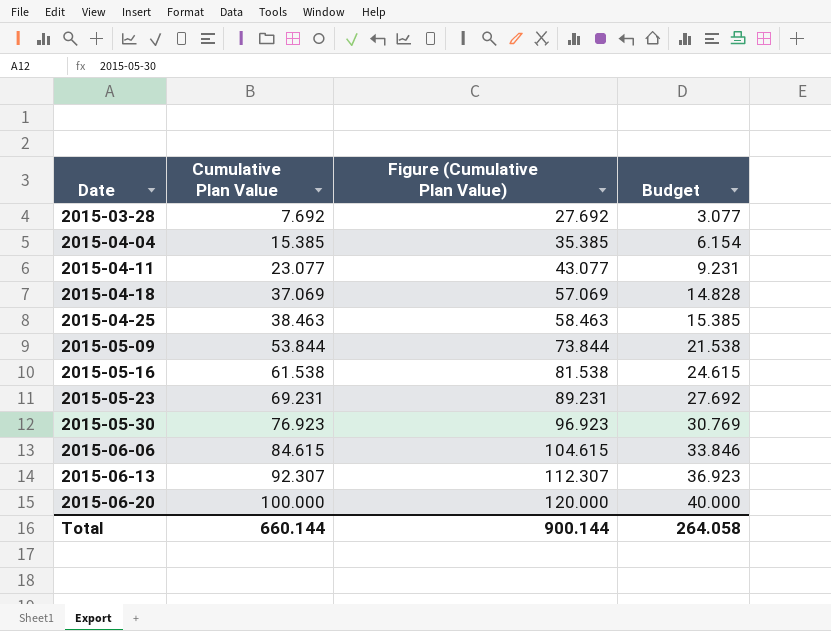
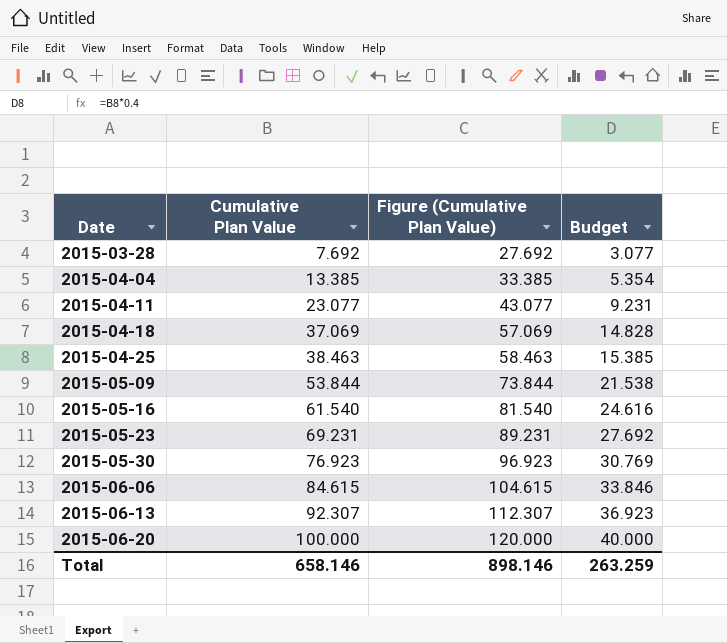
2015-04-04 | Cumulative Plan Value: 15.385 -> 13.385
2015-04-04 | Figure (Cumulative Plan Value): 35.385 -> 33.385
2015-04-04 | Budget: 6.154 -> 5.354
2015-05-16 | Cumulative Plan Value: 61.538 -> 61.540
2015-05-16 | Figure (Cumulative Plan Value): 81.538 -> 81.540
2015-05-16 | Budget: 24.615 -> 24.616
Total | Cumulative Plan Value: 660.144 -> 658.146
Total | Figure (Cumulative Plan Value): 900.144 -> 898.146
Total | Budget: 264.058 -> 263.259

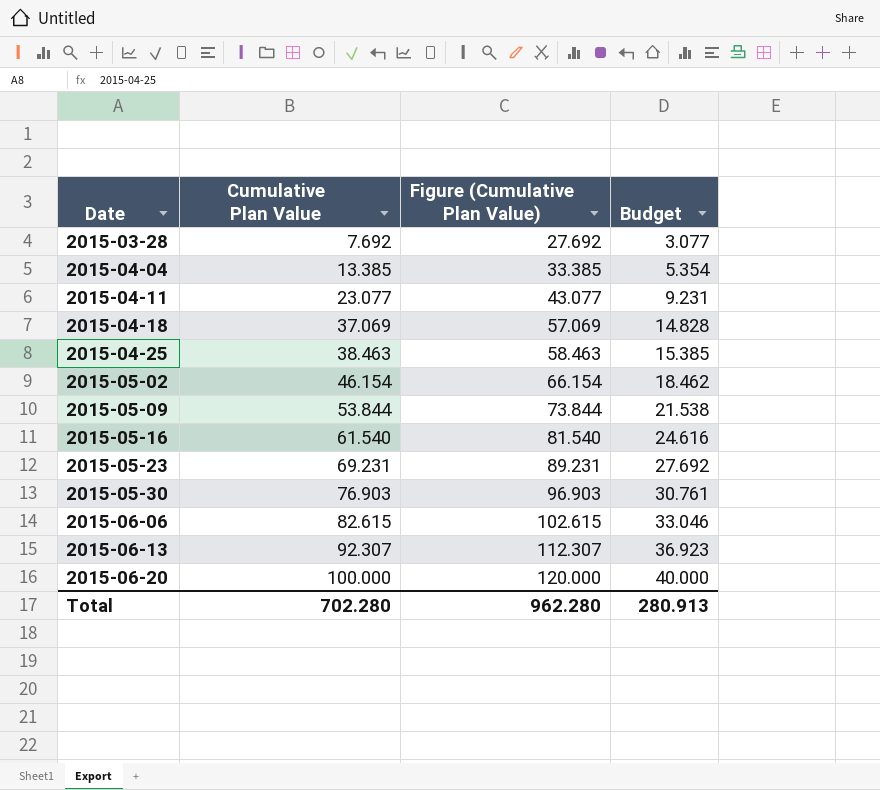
row 2015-05-02: none -> 46.154 | 66.154 | 18.462
2015-05-30 | Cumulative Plan Value: 76.923 -> 76.903
2015-05-30 | Figure (Cumulative Plan Value): 96.923 -> 96.903
2015-05-30 | Budget: 30.769 -> 30.761
2015-06-06 | Cumulative Plan Value: 84.615 -> 82.615
2015-06-06 | Figure (Cumulative Plan Value): 104.615 -> 102.615
2015-06-06 | Budget: 33.846 -> 33.046
Total | Cumulative Plan Value: 658.146 -> 702.280
Total | Figure (Cumulative Plan Value): 898.146 -> 962.280
Total | Budget: 263.259 -> 280.913

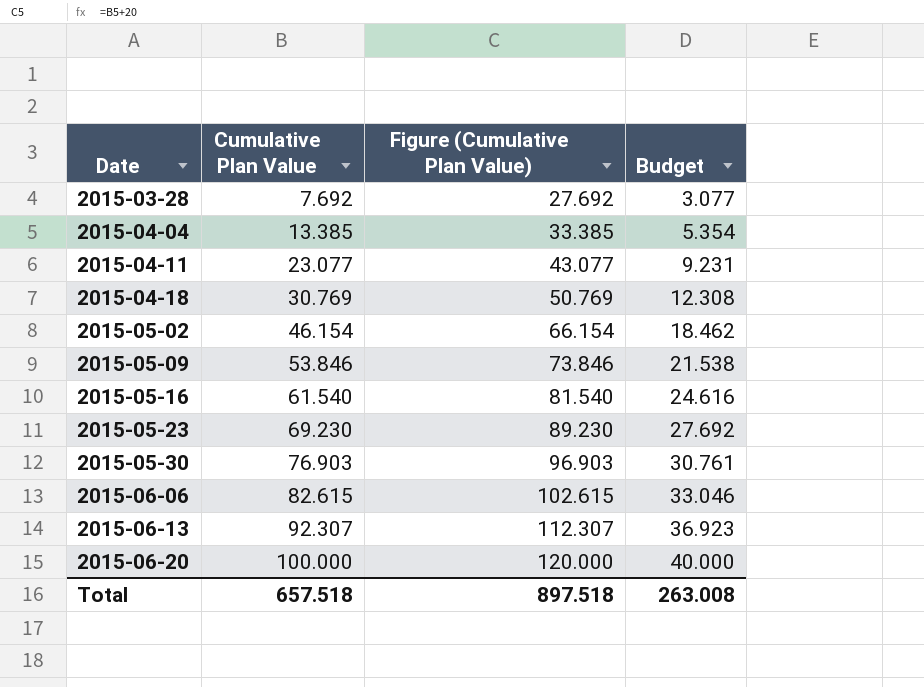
row 2015-04-25: 38.463 | 58.463 | 15.385 -> none
2015-04-18 | Cumulative Plan Value: 37.069 -> 30.769
2015-04-18 | Figure (Cumulative Plan Value): 57.069 -> 50.769
2015-04-18 | Budget: 14.828 -> 12.308
2015-05-09 | Cumulative Plan Value: 53.844 -> 53.846
2015-05-09 | Figure (Cumulative Plan Value): 73.844 -> 73.846
2015-05-23 | Cumulative Plan Value: 69.231 -> 69.230
2015-05-23 | Figure (Cumulative Plan Value): 89.231 -> 89.230
Total | Cumulative Plan Value: 702.280 -> 657.518
Total | Figure (Cumulative Plan Value): 962.280 -> 897.518
Total | Budget: 280.913 -> 263.008

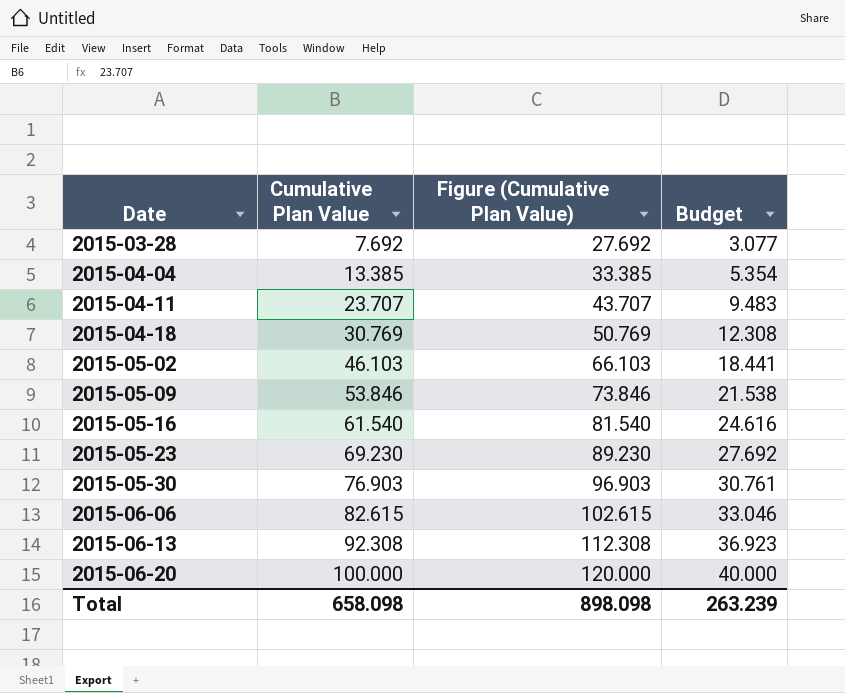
2015-04-11 | Cumulative Plan Value: 23.077 -> 23.707
2015-04-11 | Figure (Cumulative Plan Value): 43.077 -> 43.707
2015-04-11 | Budget: 9.231 -> 9.483
2015-05-02 | Cumulative Plan Value: 46.154 -> 46.103
2015-05-02 | Figure (Cumulative Plan Value): 66.154 -> 66.103
2015-05-02 | Budget: 18.462 -> 18.441
2015-06-13 | Cumulative Plan Value: 92.307 -> 92.308
2015-06-13 | Figure (Cumulative Plan Value): 112.307 -> 112.308
Total | Cumulative Plan Value: 657.518 -> 658.098
Total | Figure (Cumulative Plan Value): 897.518 -> 898.098
Total | Budget: 263.008 -> 263.239

